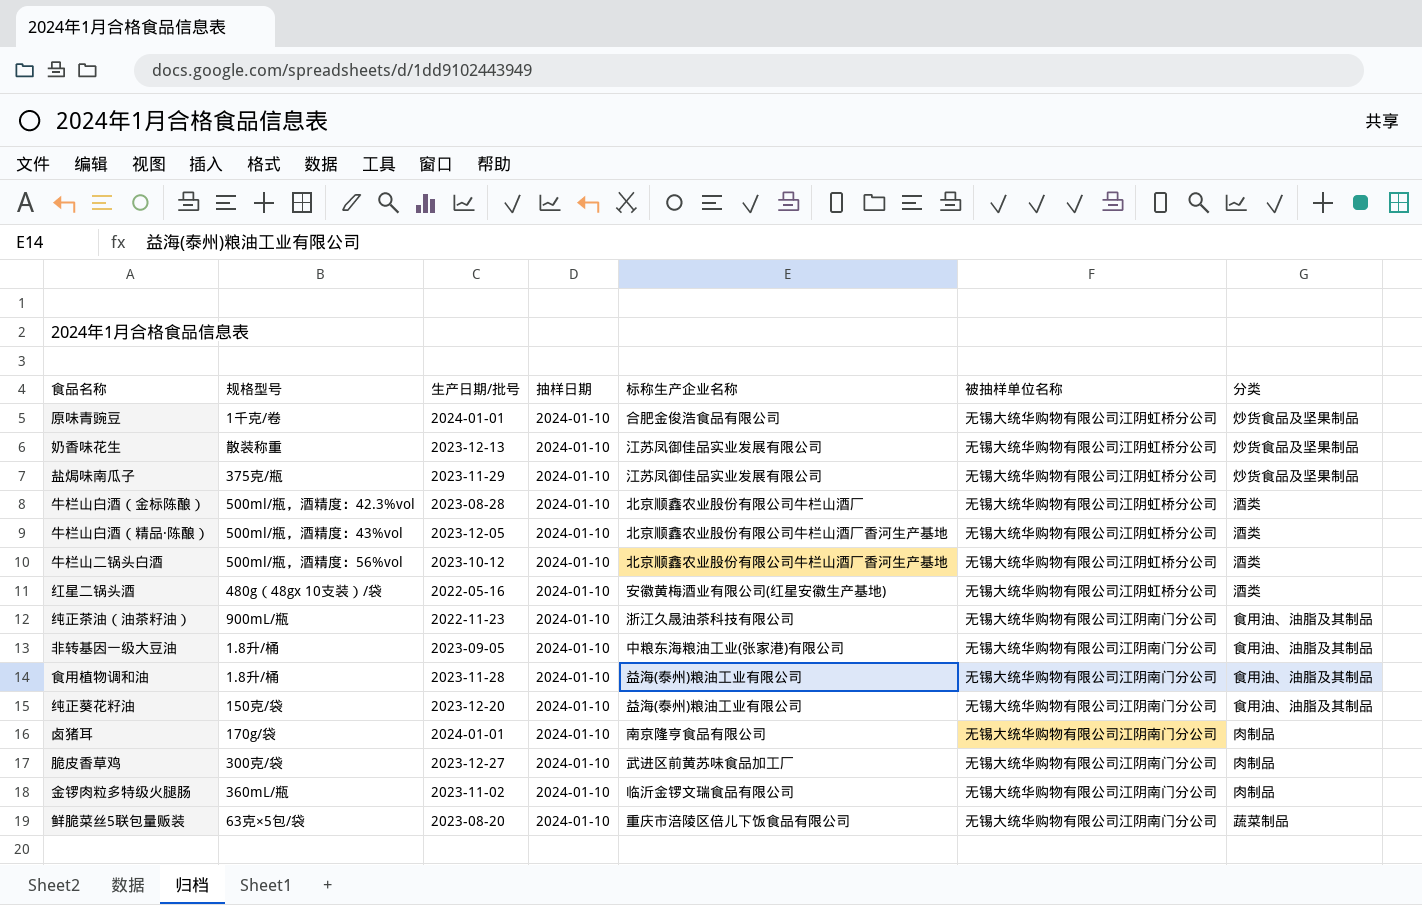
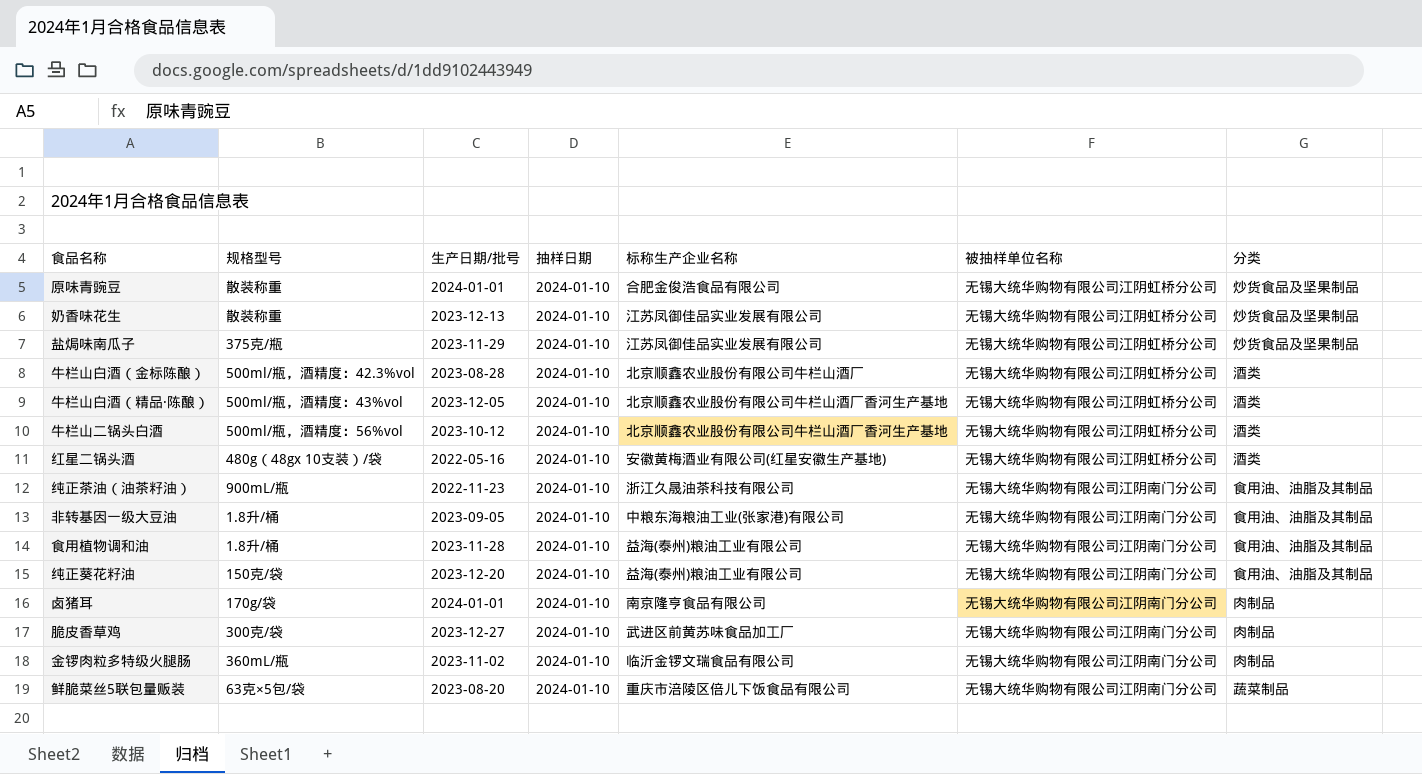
原味青豌豆 | 规格型号: 1千克/卷 -> 散装称重

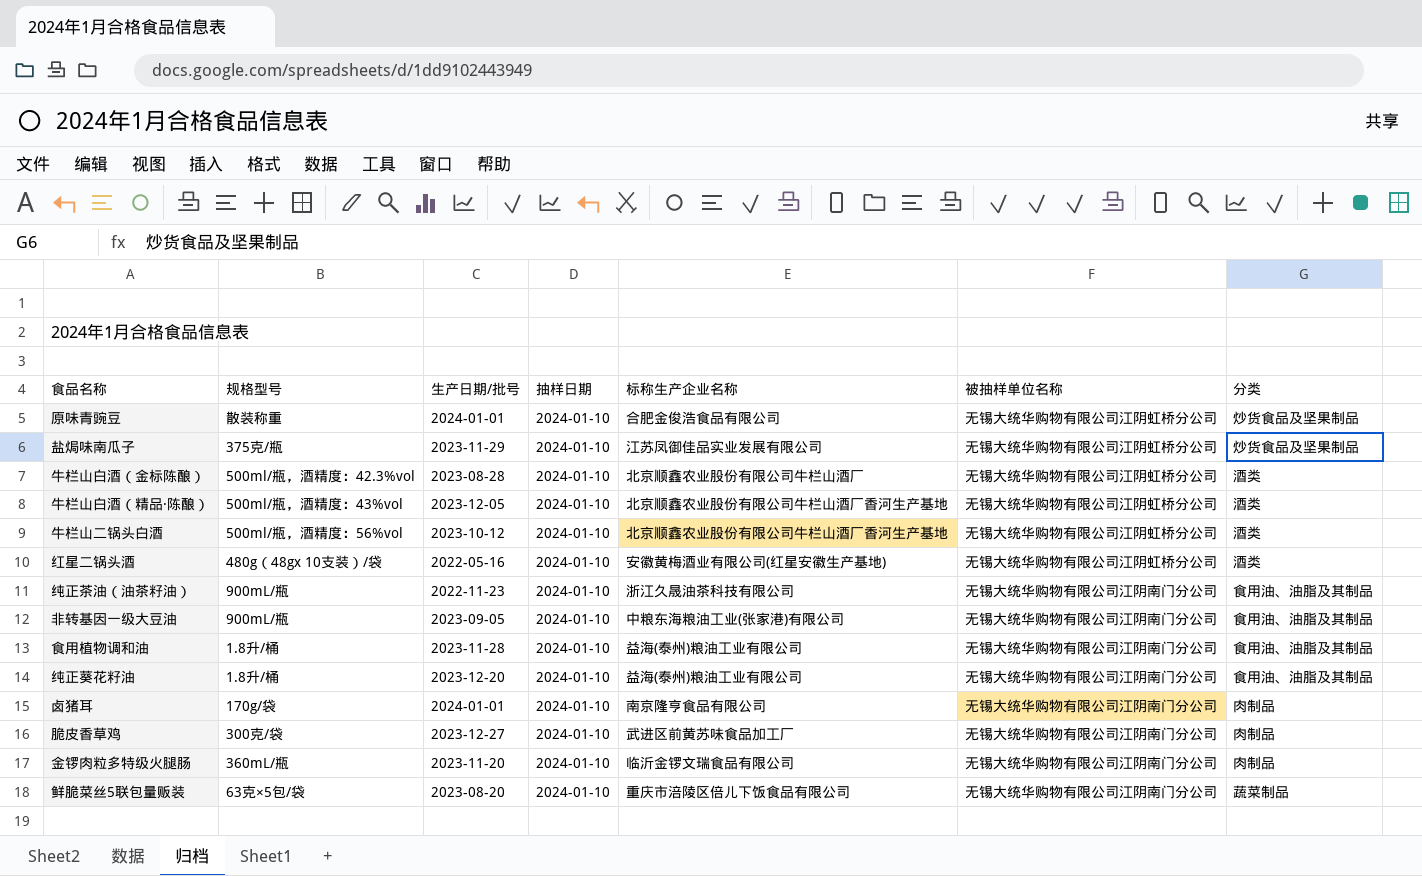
row 奶香味花生: 散装称重 | 2023-12-13 | 2024-01-10 | 江苏凤御佳品实业发展有限公司 | 无锡大统华购物有限公司江阴虹桥分公司 | 炒货食品及坚果制品 -> none
非转基因一级大豆油 | 规格型号: 1.8升/桶 -> 900mL/瓶
纯正葵花籽油 | 规格型号: 150克/袋 -> 1.8升/桶
金锣肉粒多特级火腿肠 | 生产日期/批号: 2023-11-02 -> 2023-11-20

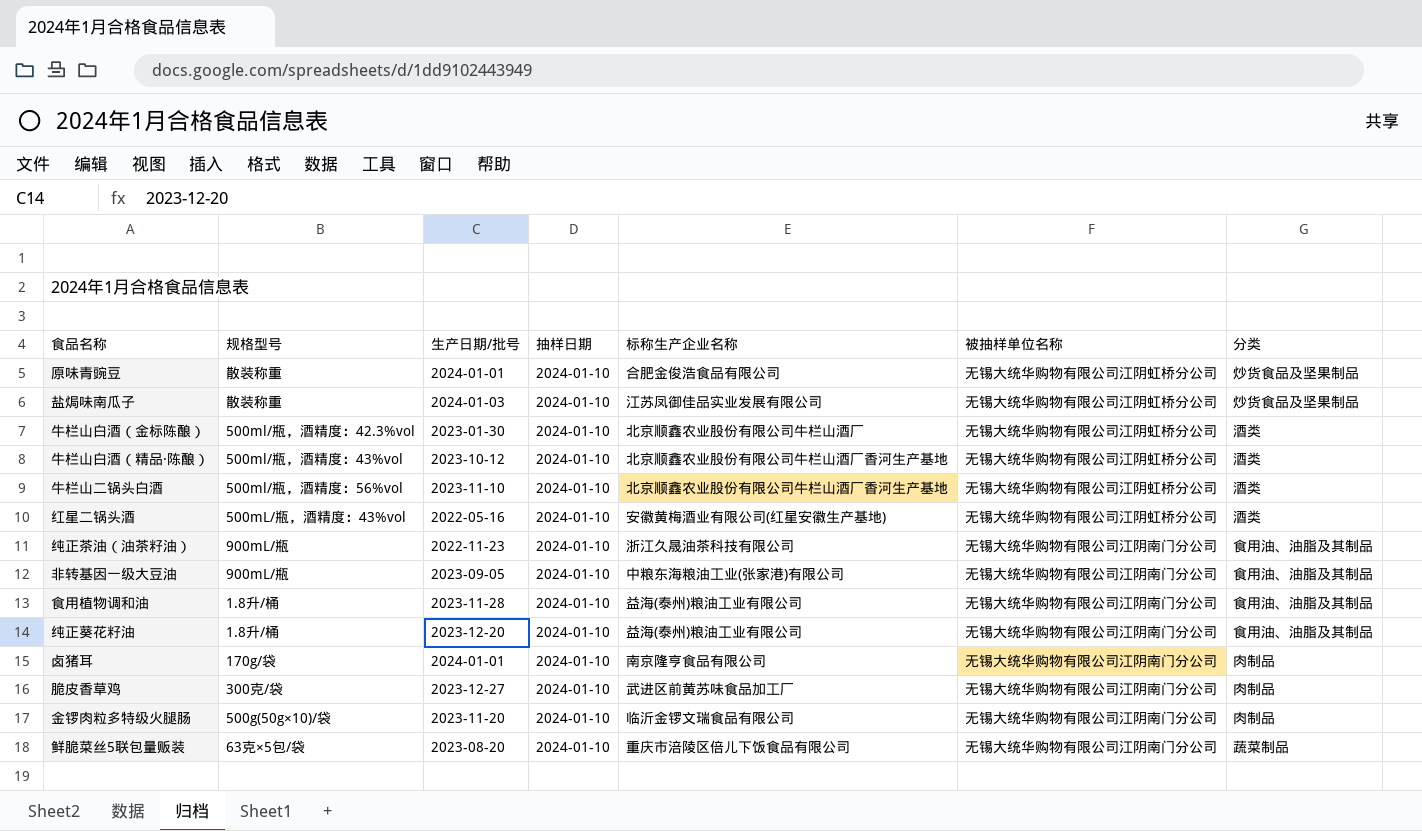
盐焗味南瓜子 | 规格型号: 375克/瓶 -> 散装称重
盐焗味南瓜子 | 生产日期/批号: 2023-11-29 -> 2024-01-03
牛栏山白酒（金标陈酿） | 生产日期/批号: 2023-08-28 -> 2023-01-30
牛栏山白酒（精品·陈酿） | 生产日期/批号: 2023-12-05 -> 2023-10-12
牛栏山二锅头白酒 | 生产日期/批号: 2023-10-12 -> 2023-11-10
红星二锅头酒 | 规格型号: 480g（48gx 10支装）/袋 -> 500mL/瓶，酒精度：43%vol
金锣肉粒多特级火腿肠 | 规格型号: 360mL/瓶 -> 500g(50g×10)/袋

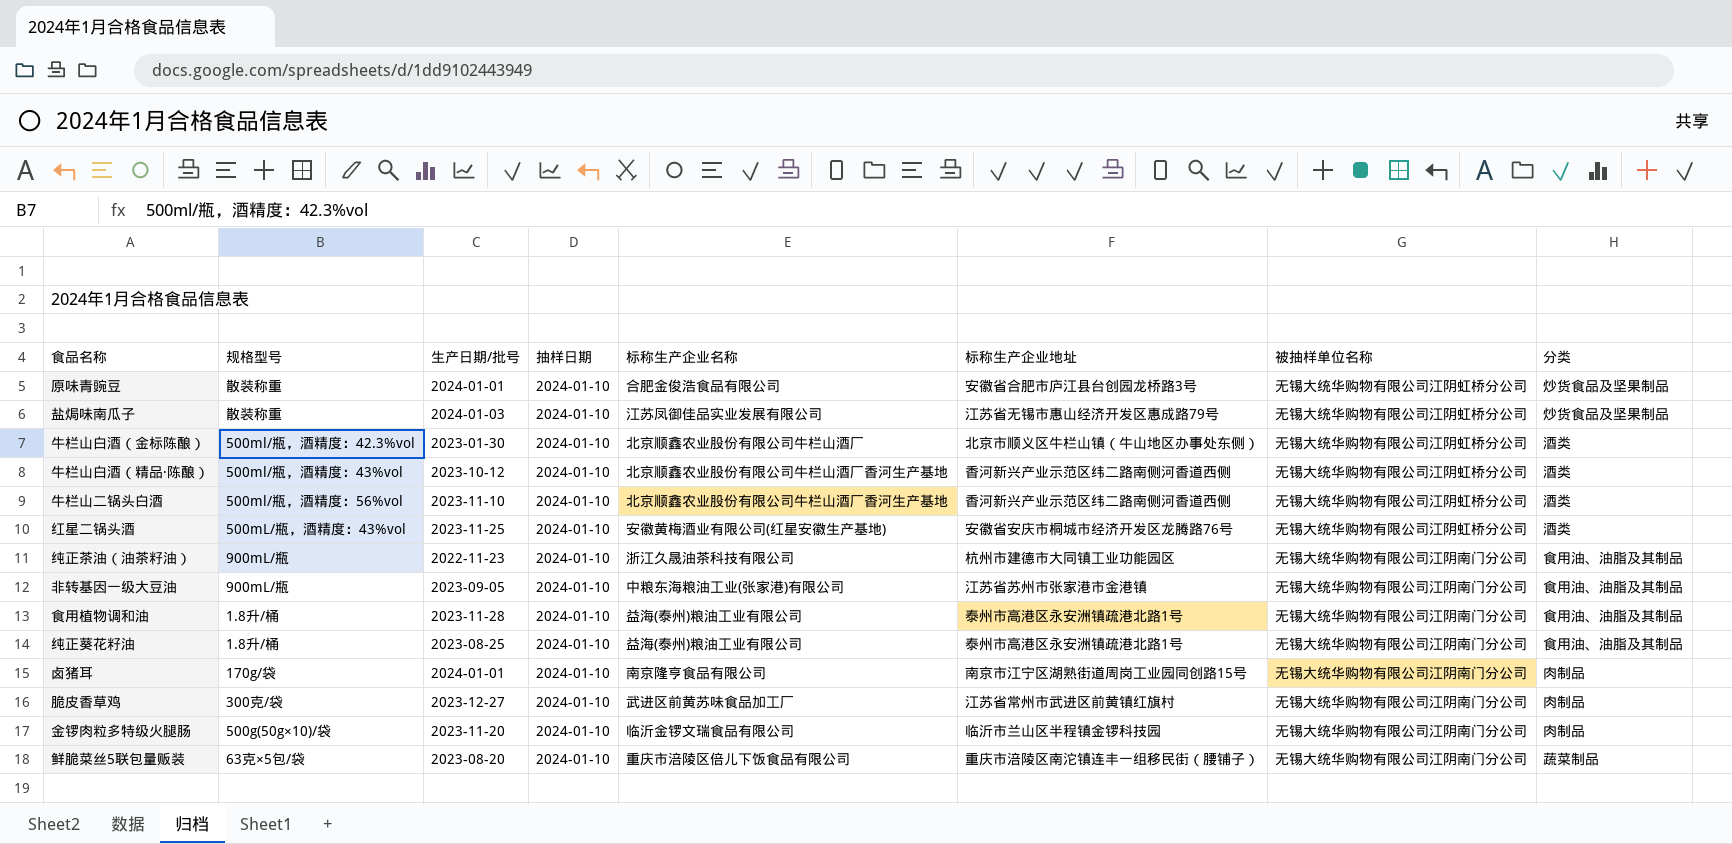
column 标称生产企业地址 | position: none -> 6
红星二锅头酒 | 生产日期/批号: 2022-05-16 -> 2023-11-25
纯正葵花籽油 | 生产日期/批号: 2023-12-20 -> 2023-08-25

